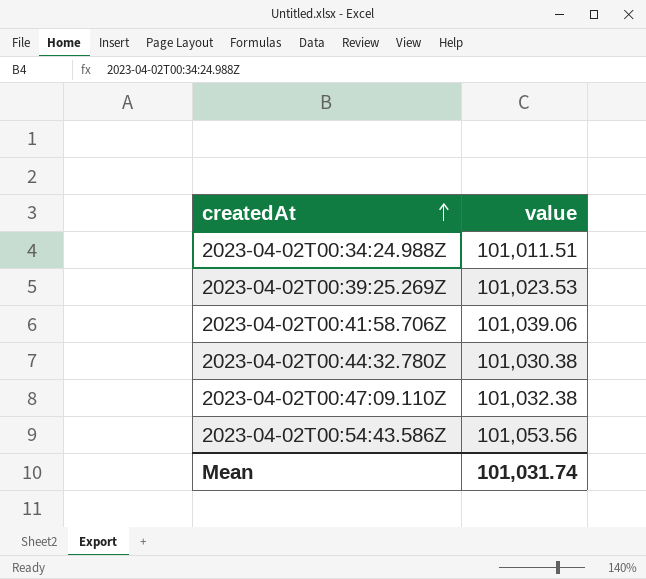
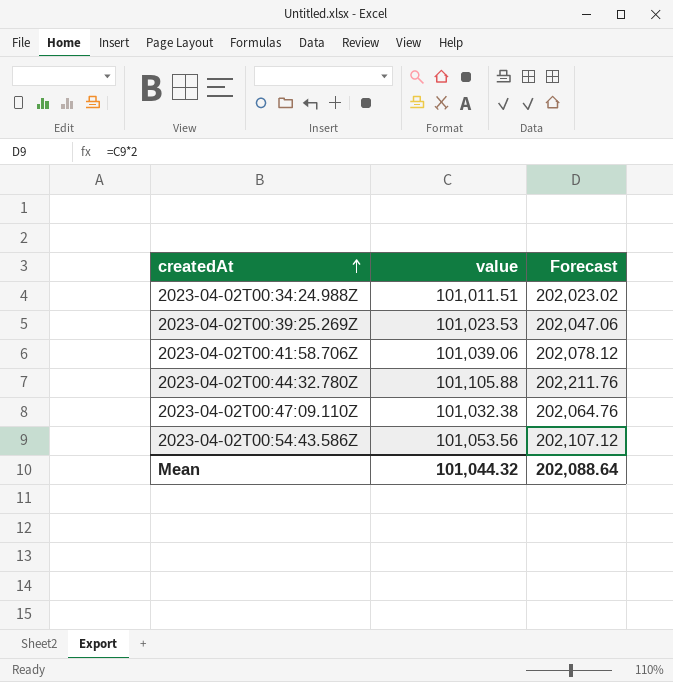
column Forecast | formula: none -> [value] * 2
2023-04-02T00:44:32.780Z | value: 101,030.38 -> 101,105.88
Mean | value: 101,031.74 -> 101,044.32

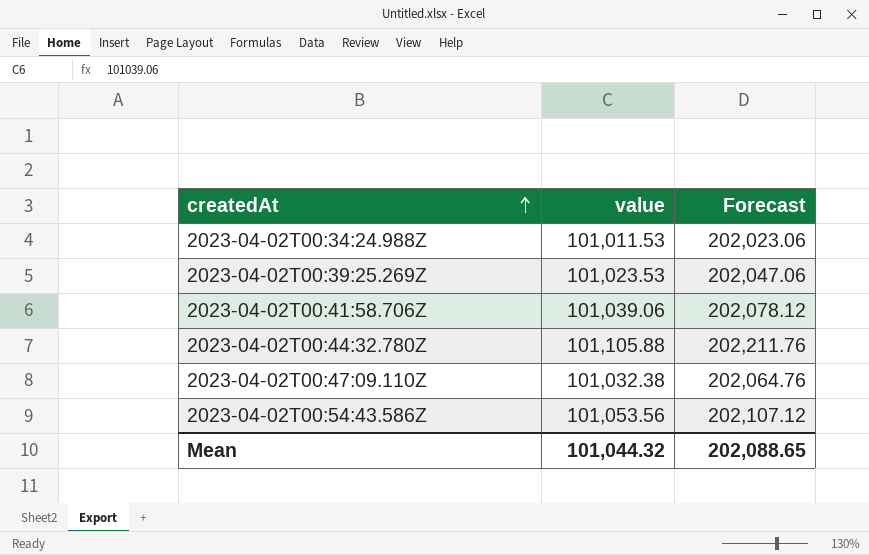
2023-04-02T00:34:24.988Z | value: 101,011.51 -> 101,011.53
2023-04-02T00:34:24.988Z | Forecast: 202,023.02 -> 202,023.06
Mean | Forecast: 202,088.64 -> 202,088.65

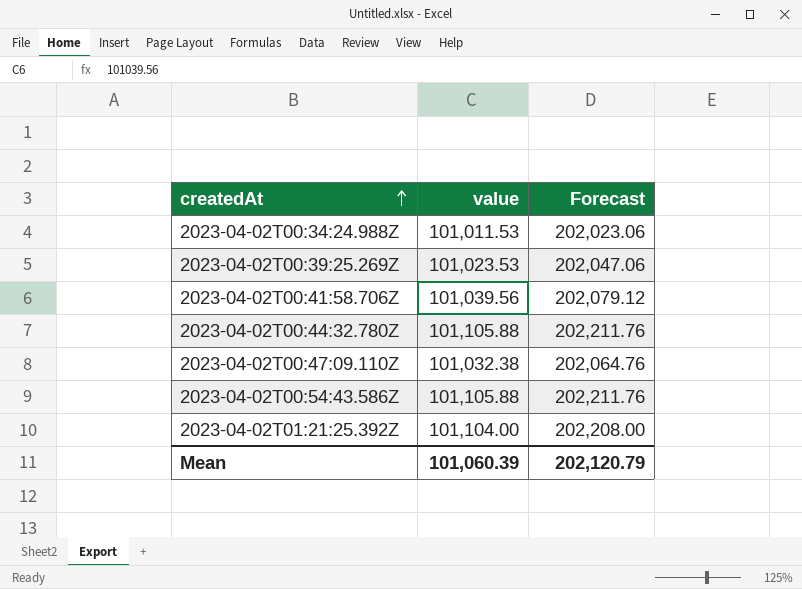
2023-04-02T00:41:58.706Z | value: 101,039.06 -> 101,039.56
2023-04-02T00:41:58.706Z | Forecast: 202,078.12 -> 202,079.12
2023-04-02T00:54:43.586Z | value: 101,053.56 -> 101,105.88
2023-04-02T00:54:43.586Z | Forecast: 202,107.12 -> 202,211.76
row 2023-04-02T01:21:25.392Z: none -> 101,104.00 | 202,208.00
Mean | value: 101,044.32 -> 101,060.39
Mean | Forecast: 202,088.65 -> 202,120.79

